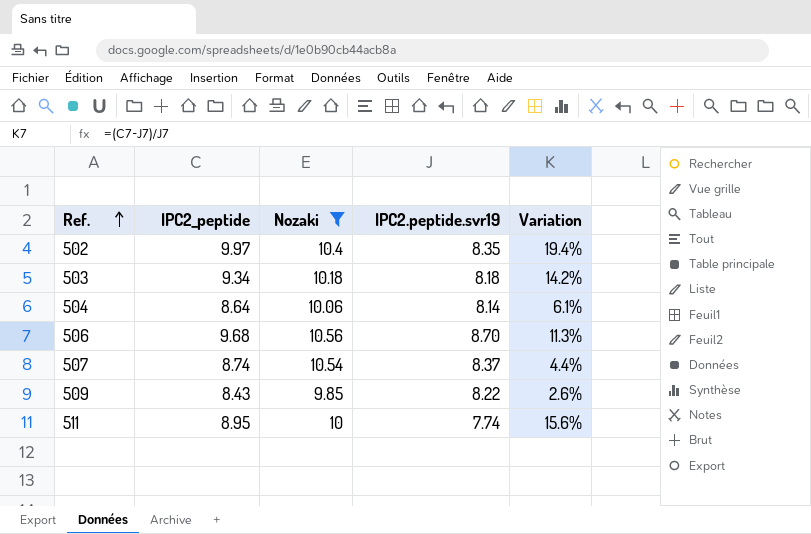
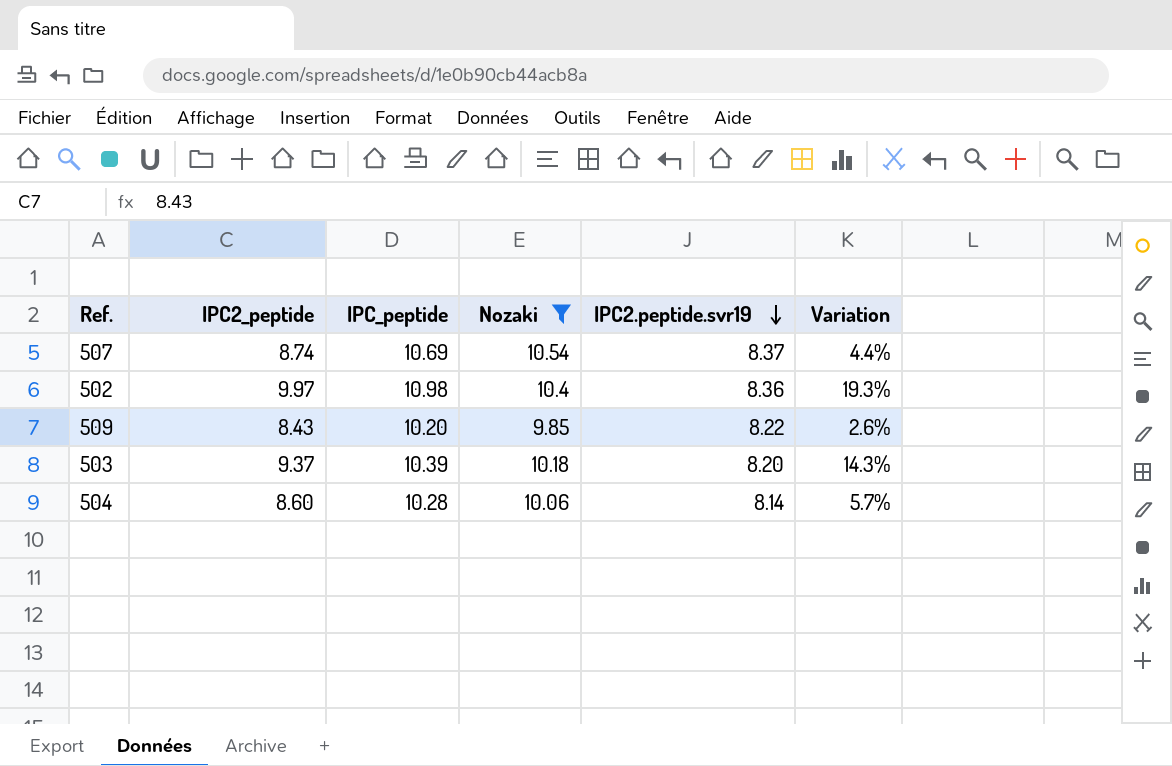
row order: Ref. ascending -> IPC2.peptide.svr19 descending
column IPC_peptide | position: none -> 3
row 506: 9.68 | 10.56 | 8.70 | 11.3% -> none
row 511: 8.95 | 10 | 7.74 | 15.6% -> none
502 | IPC2.peptide.svr19: 8.35 -> 8.36
502 | Variation: 19.4% -> 19.3%
503 | IPC2_peptide: 9.34 -> 9.37
503 | IPC2.peptide.svr19: 8.18 -> 8.20
503 | Variation: 14.2% -> 14.3%
504 | IPC2_peptide: 8.64 -> 8.60
504 | Variation: 6.1% -> 5.7%

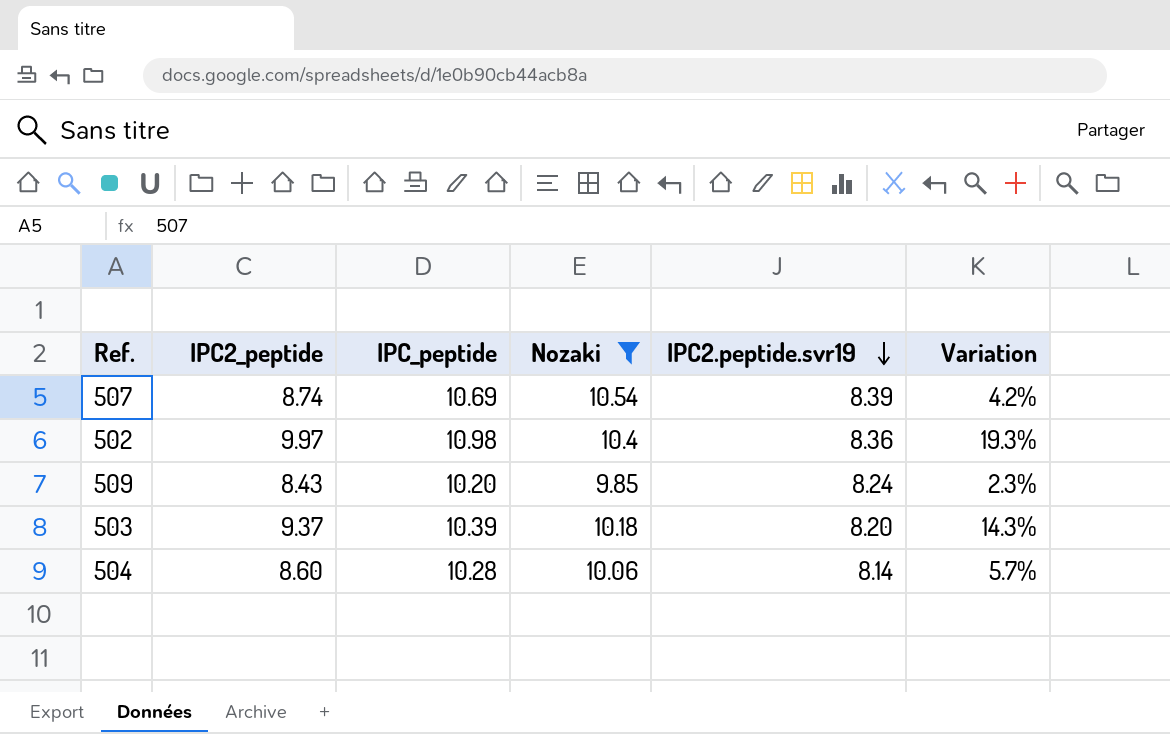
507 | IPC2.peptide.svr19: 8.37 -> 8.39
507 | Variation: 4.4% -> 4.2%
509 | IPC2.peptide.svr19: 8.22 -> 8.24
509 | Variation: 2.6% -> 2.3%

